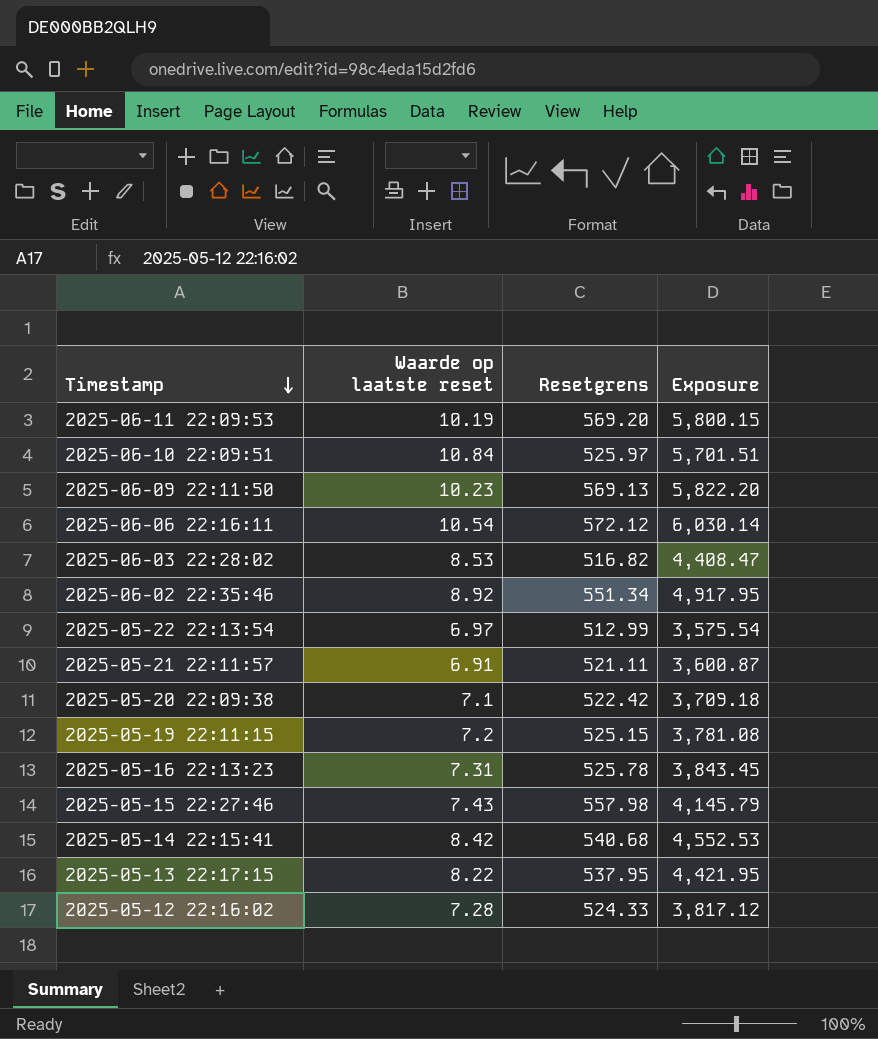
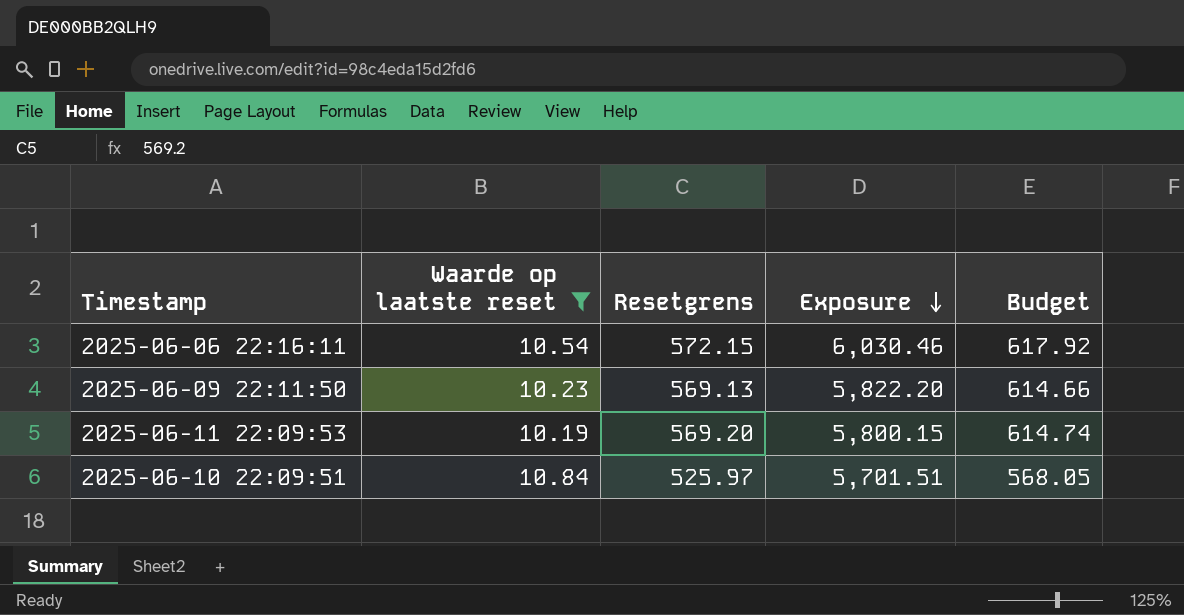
filter: none -> Waarde op laatste reset >= 10.19
row order: Timestamp descending -> Exposure descending
column Budget | formula: none -> [Resetgrens] * 1.08
2025-06-06 22:16:11 | Resetgrens: 572.12 -> 572.15
2025-06-06 22:16:11 | Exposure: 6,030.14 -> 6,030.46

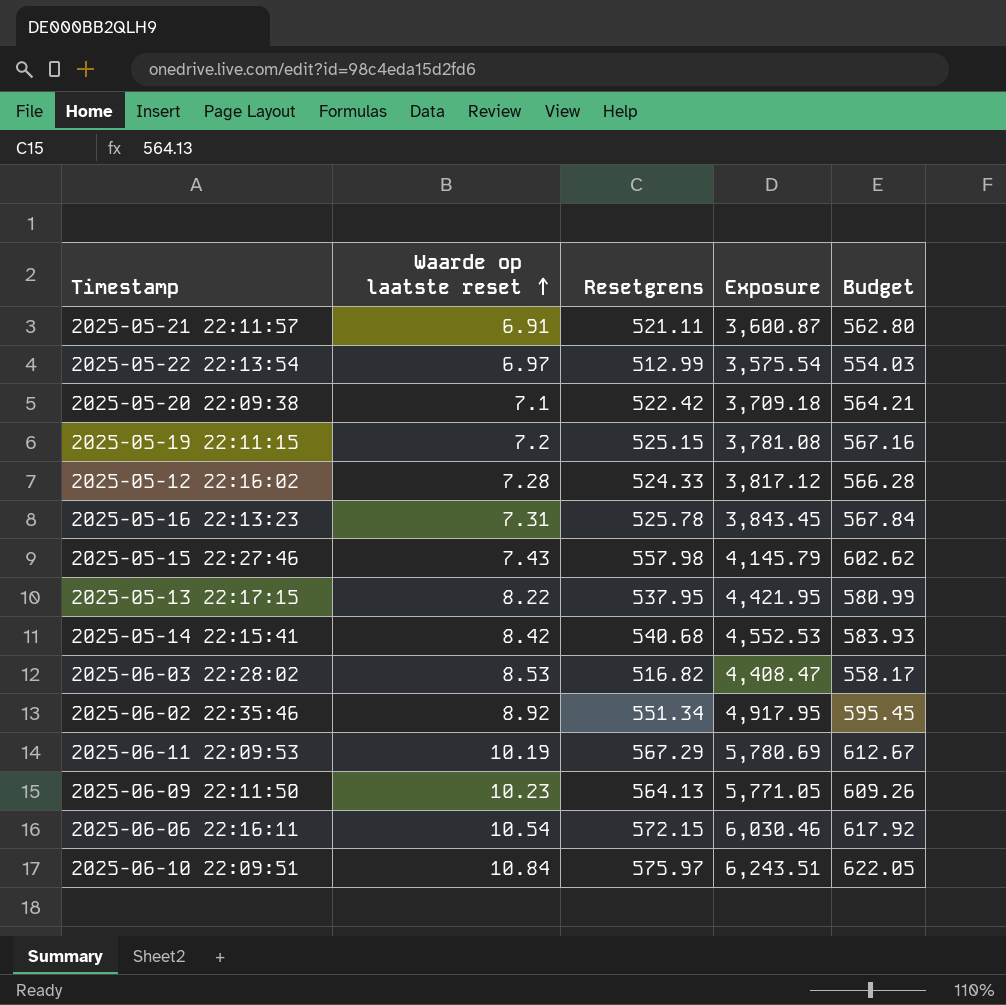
filter: Waarde op laatste reset >= 10.19 -> none
row order: Exposure descending -> Waarde op laatste reset ascending
2025-06-11 22:09:53 | Resetgrens: 569.20 -> 567.29
2025-06-11 22:09:53 | Exposure: 5,800.15 -> 5,780.69
2025-06-11 22:09:53 | Budget: 614.74 -> 612.67
2025-06-09 22:11:50 | Resetgrens: 569.13 -> 564.13
2025-06-09 22:11:50 | Exposure: 5,822.20 -> 5,771.05
2025-06-09 22:11:50 | Budget: 614.66 -> 609.26
2025-06-10 22:09:51 | Resetgrens: 525.97 -> 575.97
2025-06-10 22:09:51 | Exposure: 5,701.51 -> 6,243.51
2025-06-10 22:09:51 | Budget: 568.05 -> 622.05

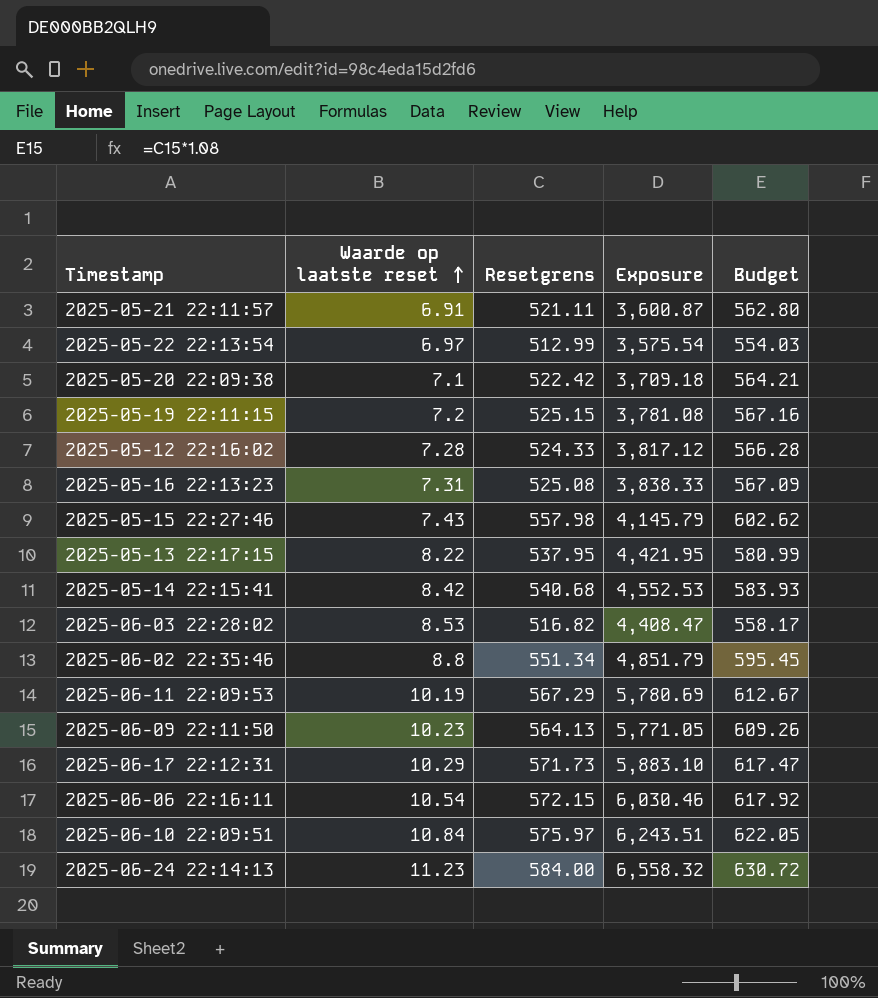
2025-05-16 22:13:23 | Resetgrens: 525.78 -> 525.08
2025-05-16 22:13:23 | Exposure: 3,843.45 -> 3,838.33
2025-05-16 22:13:23 | Budget: 567.84 -> 567.09
2025-06-02 22:35:46 | Waarde op laatste reset: 8.92 -> 8.8
2025-06-02 22:35:46 | Exposure: 4,917.95 -> 4,851.79
row 2025-06-17 22:12:31: none -> 10.29 | 571.73 | 5,883.10 | 617.47
row 2025-06-24 22:14:13: none -> 11.23 | 584.00 | 6,558.32 | 630.72

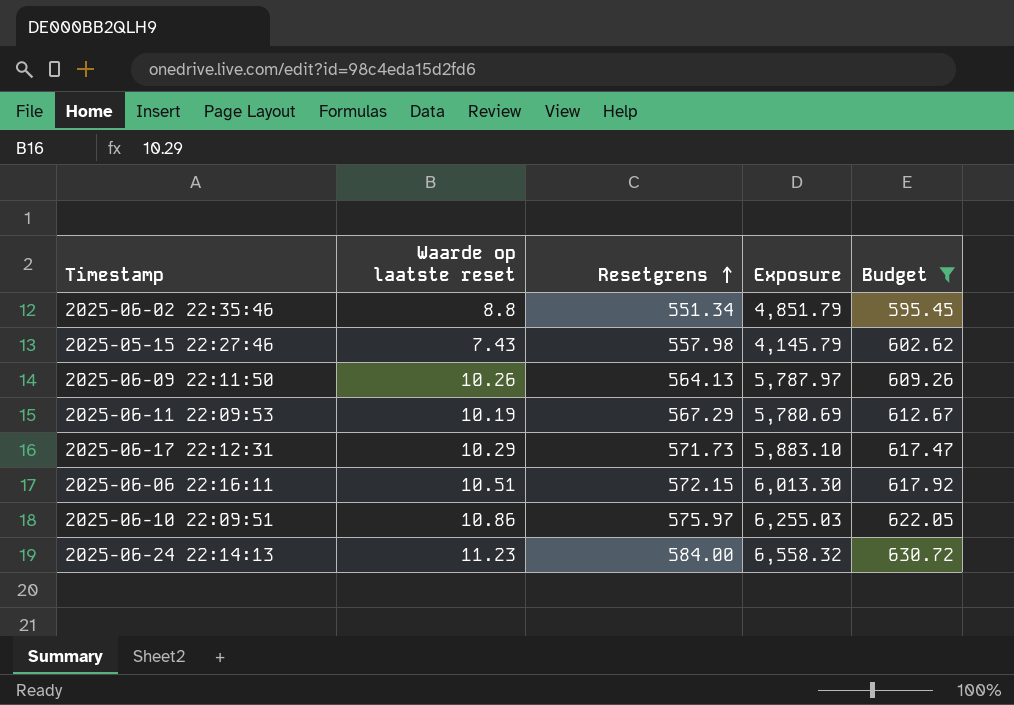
filter: none -> Budget >= 595.45
row order: Waarde op laatste reset ascending -> Resetgrens ascending
2025-06-09 22:11:50 | Waarde op laatste reset: 10.23 -> 10.26
2025-06-09 22:11:50 | Exposure: 5,771.05 -> 5,787.97
2025-06-06 22:16:11 | Waarde op laatste reset: 10.54 -> 10.51
2025-06-06 22:16:11 | Exposure: 6,030.46 -> 6,013.30
2025-06-10 22:09:51 | Waarde op laatste reset: 10.84 -> 10.86
2025-06-10 22:09:51 | Exposure: 6,243.51 -> 6,255.03

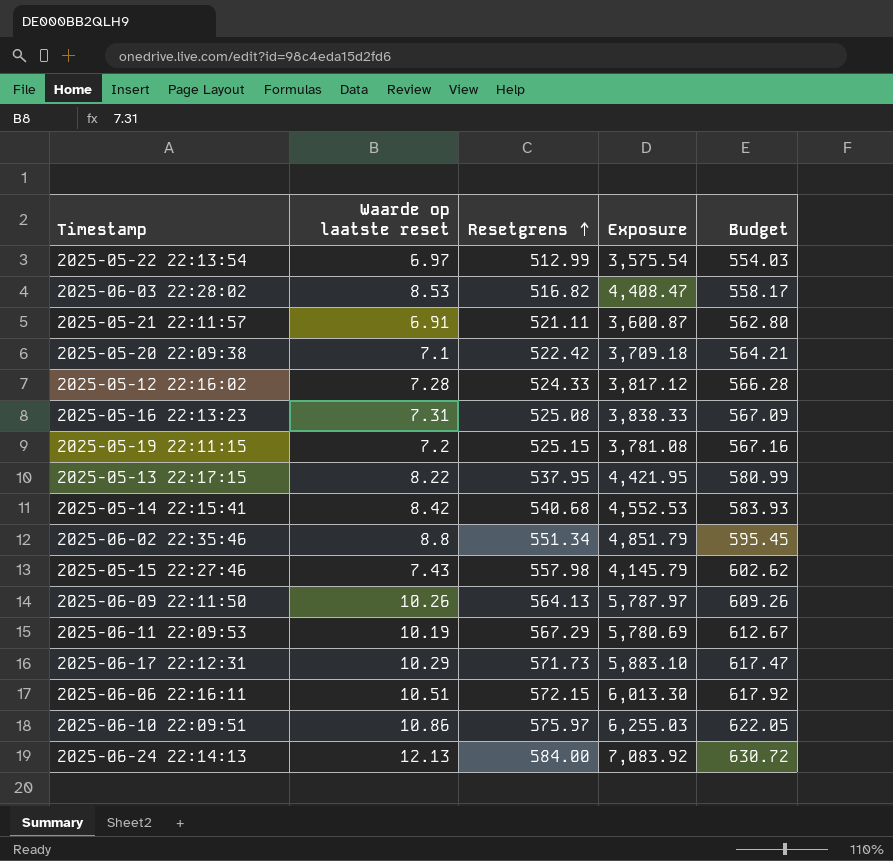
filter: Budget >= 595.45 -> none
2025-06-24 22:14:13 | Waarde op laatste reset: 11.23 -> 12.13
2025-06-24 22:14:13 | Exposure: 6,558.32 -> 7,083.92

